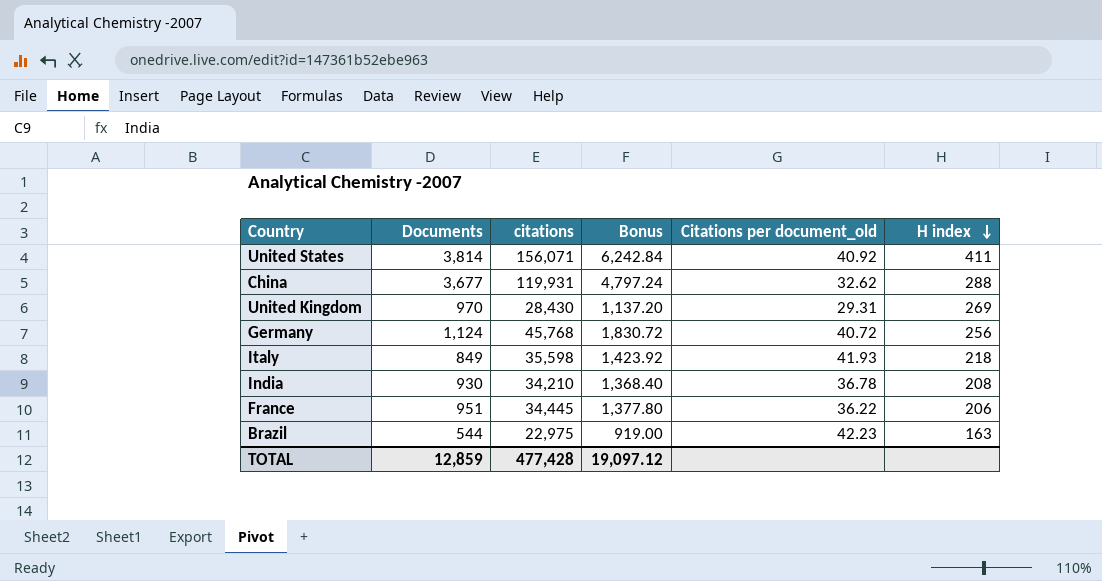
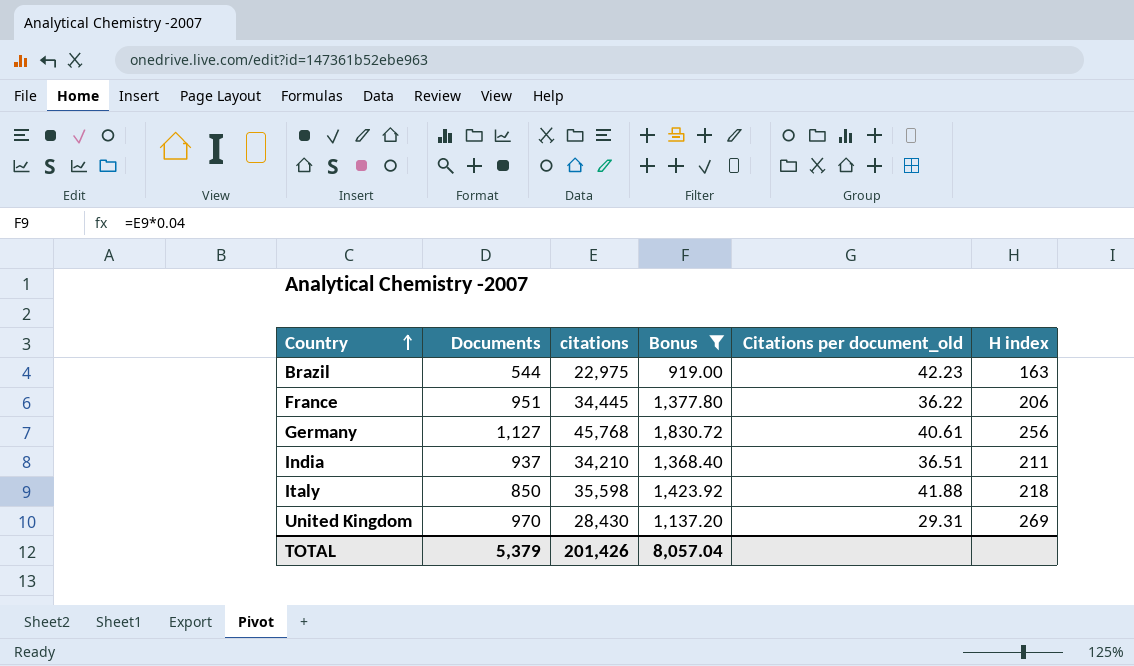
filter: none -> Bonus <= 1,830.72
row order: H index descending -> Country ascending
Germany | Documents: 1,124 -> 1,127
Germany | Citations per document_old: 40.72 -> 40.61
India | Documents: 930 -> 937
India | Citations per document_old: 36.78 -> 36.51
India | H index: 208 -> 211
Italy | Documents: 849 -> 850
Italy | Citations per document_old: 41.93 -> 41.88
TOTAL | Documents: 12,859 -> 5,379
TOTAL | citations: 477,428 -> 201,426
TOTAL | Bonus: 19,097.12 -> 8,057.04

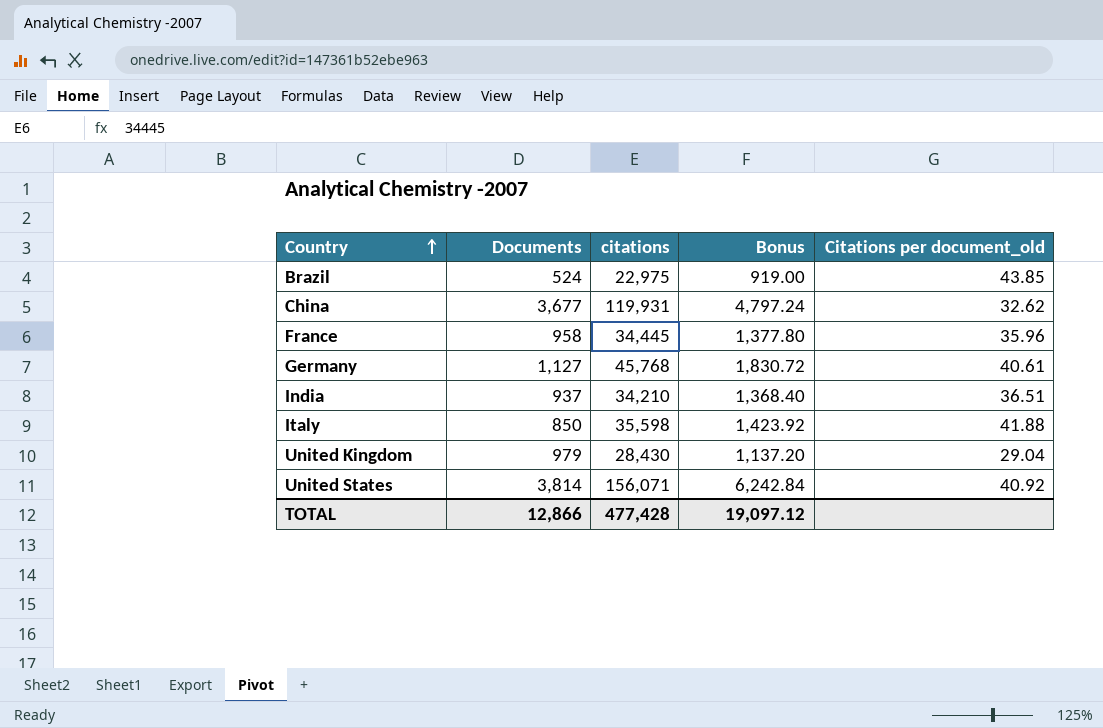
filter: Bonus <= 1,830.72 -> none
column H index | position: 6 -> none
Brazil | Documents: 544 -> 524
Brazil | Citations per document_old: 42.23 -> 43.85
France | Documents: 951 -> 958
France | Citations per document_old: 36.22 -> 35.96
United Kingdom | Documents: 970 -> 979
United Kingdom | Citations per document_old: 29.31 -> 29.04
TOTAL | Documents: 5,379 -> 12,866
TOTAL | citations: 201,426 -> 477,428
TOTAL | Bonus: 8,057.04 -> 19,097.12

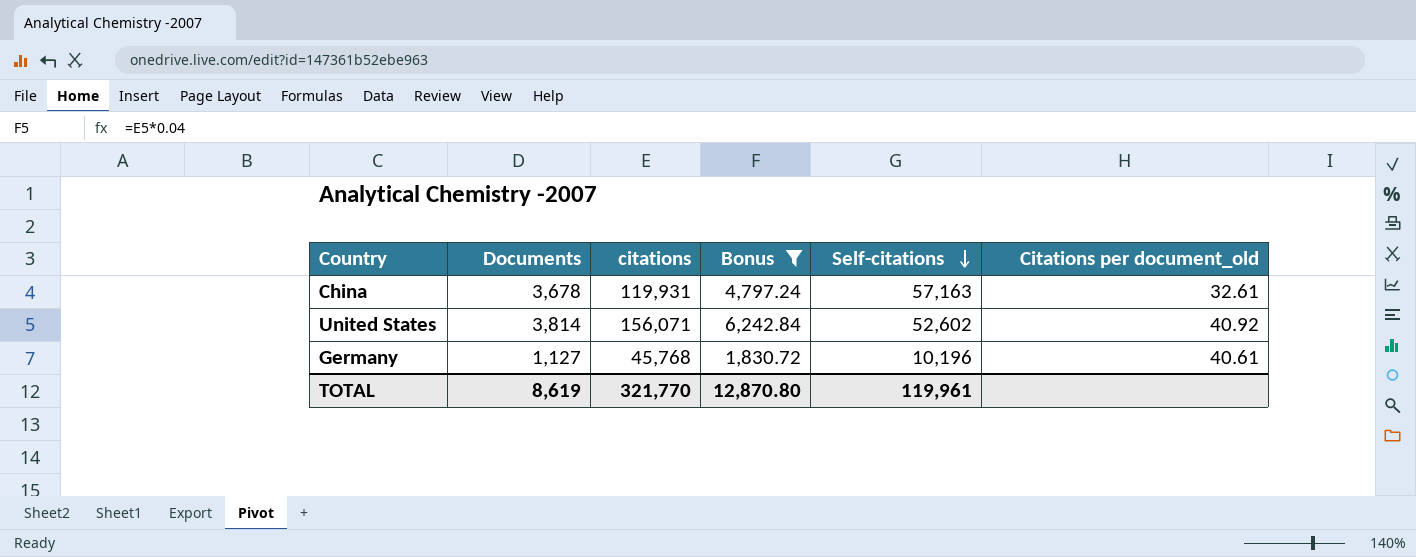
filter: none -> Bonus >= 1,830.72
row order: Country ascending -> Self-citations descending
column Self-citations | position: none -> 5
China | Documents: 3,677 -> 3,678
China | Citations per document_old: 32.62 -> 32.61
TOTAL | Documents: 12,866 -> 8,619
TOTAL | citations: 477,428 -> 321,770
TOTAL | Bonus: 19,097.12 -> 12,870.80

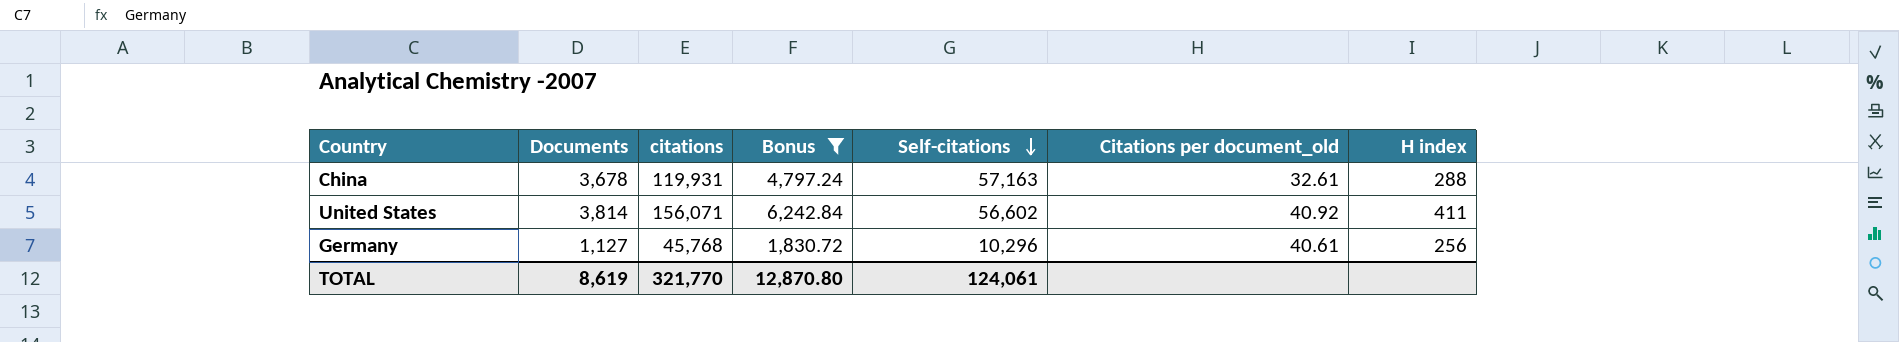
column H index | position: none -> 7
United States | Self-citations: 52,602 -> 56,602
Germany | Self-citations: 10,196 -> 10,296
TOTAL | Self-citations: 119,961 -> 124,061

